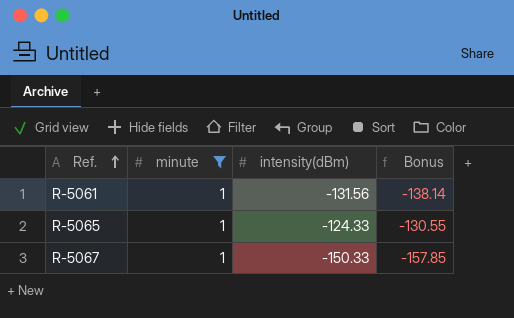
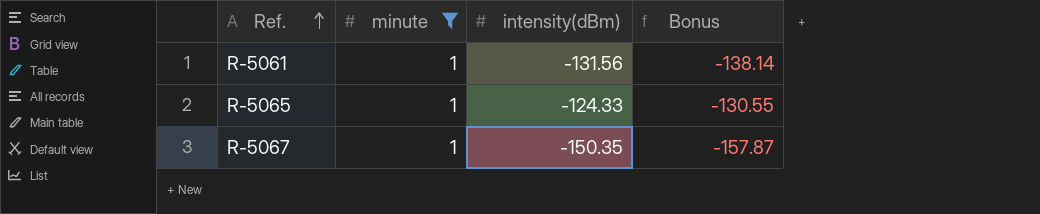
R-5067 | intensity(dBm): -150.33 -> -150.35
R-5067 | Bonus: -157.85 -> -157.87

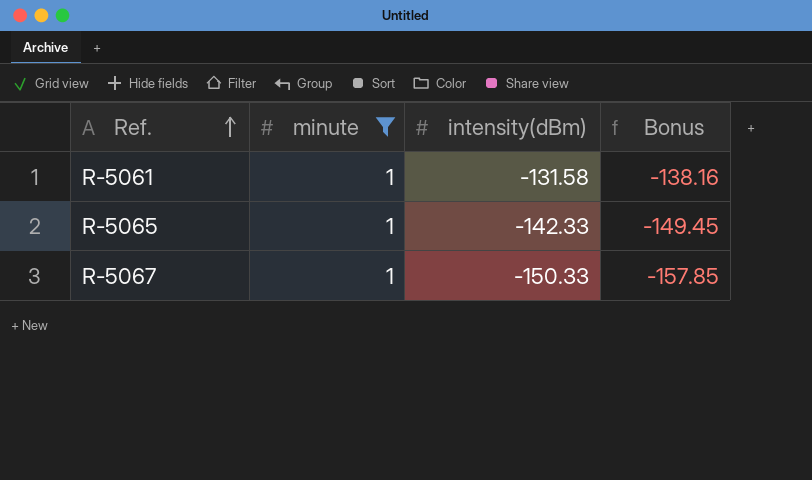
R-5061 | intensity(dBm): -131.56 -> -131.58
R-5061 | Bonus: -138.14 -> -138.16
R-5065 | intensity(dBm): -124.33 -> -142.33
R-5065 | Bonus: -130.55 -> -149.45
R-5067 | intensity(dBm): -150.35 -> -150.33
R-5067 | Bonus: -157.87 -> -157.85

